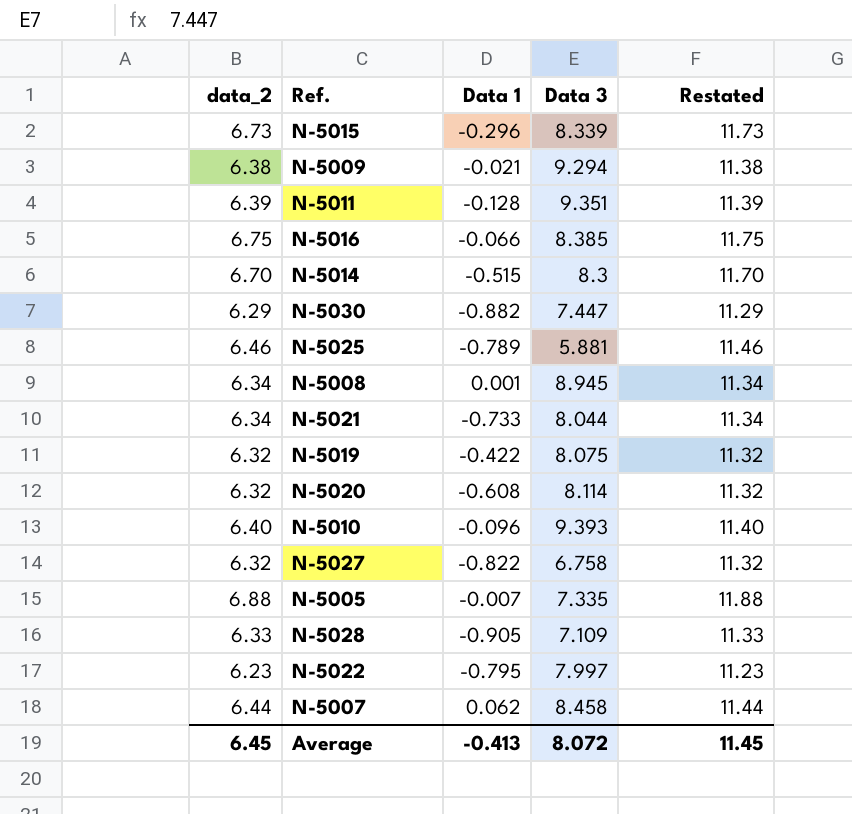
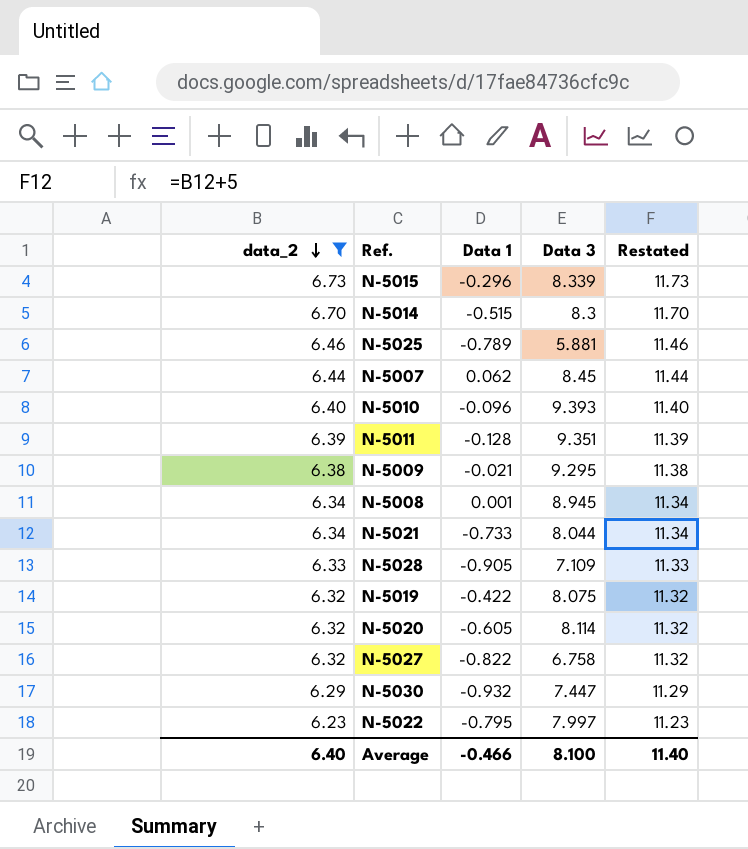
filter: none -> data_2 <= 6.73
row order: none -> data_2 descending
N-5007 | Data 3: 8.458 -> 8.45
N-5009 | Data 3: 9.294 -> 9.295
N-5020 | Data 1: -0.608 -> -0.605
N-5030 | Data 1: -0.882 -> -0.932
Average | data_2: 6.45 -> 6.40
Average | Data 1: -0.413 -> -0.466
Average | Data 3: 8.072 -> 8.100
Average | Restated: 11.45 -> 11.40

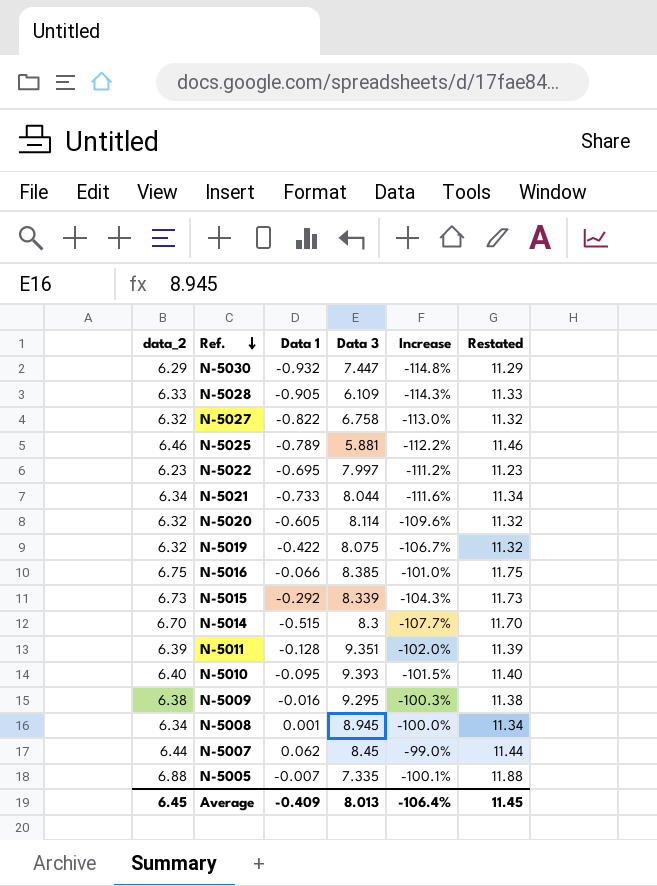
filter: data_2 <= 6.73 -> none
row order: data_2 descending -> Ref. descending
column Increase | formula: none -> ([Data 1] - [data_2]) / [data_2]
N-5028 | Data 3: 7.109 -> 6.109
N-5022 | Data 1: -0.795 -> -0.695
N-5015 | Data 1: -0.296 -> -0.292
N-5010 | Data 1: -0.096 -> -0.095
N-5009 | Data 1: -0.021 -> -0.016
Average | data_2: 6.40 -> 6.45
Average | Data 1: -0.466 -> -0.409
Average | Data 3: 8.100 -> 8.013
Average | Restated: 11.40 -> 11.45

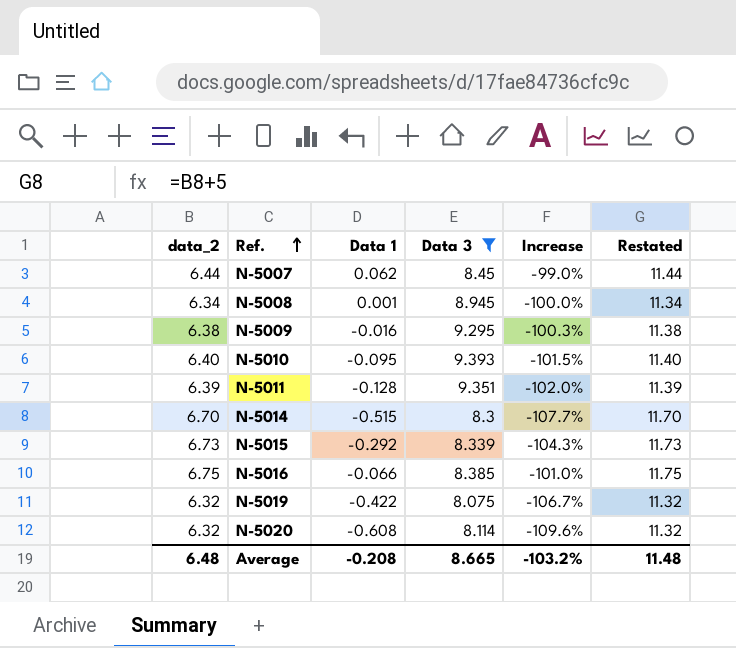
filter: none -> Data 3 >= 8.075
row order: Ref. descending -> Ref. ascending
N-5020 | Data 1: -0.605 -> -0.608
Average | data_2: 6.45 -> 6.48
Average | Data 1: -0.409 -> -0.208
Average | Data 3: 8.013 -> 8.665
Average | Increase: -106.4% -> -103.2%
Average | Restated: 11.45 -> 11.48

